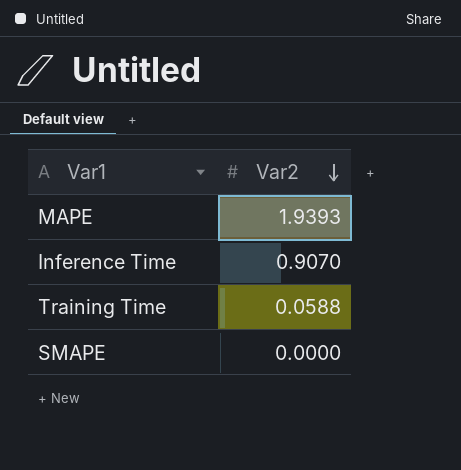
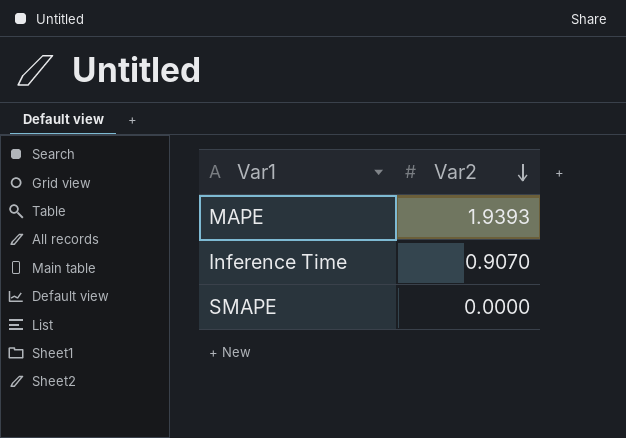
row Training Time: 0.0588 -> none

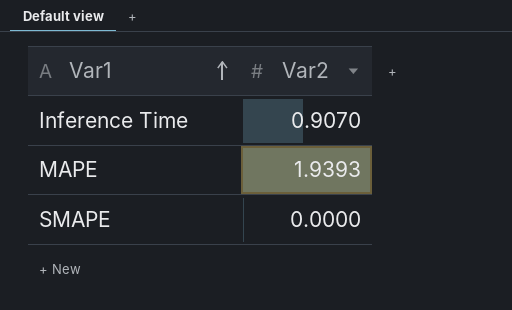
row order: Var2 descending -> Var1 ascending

